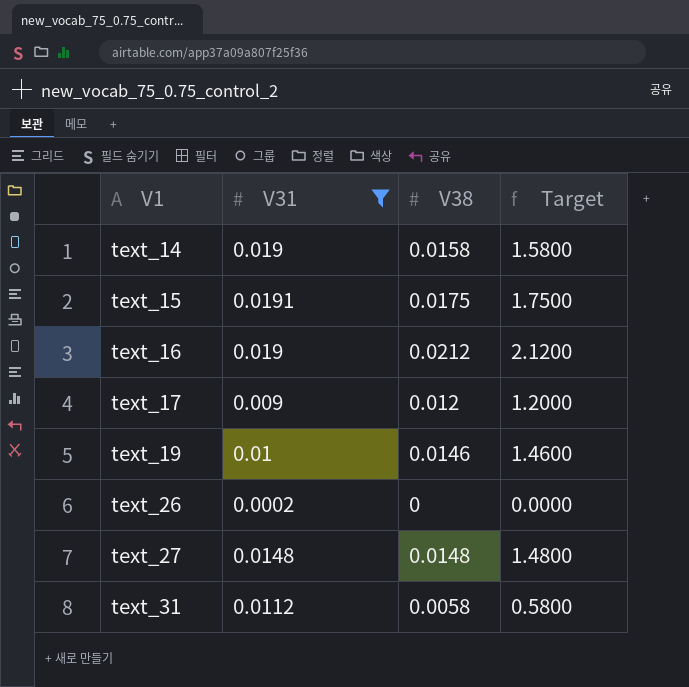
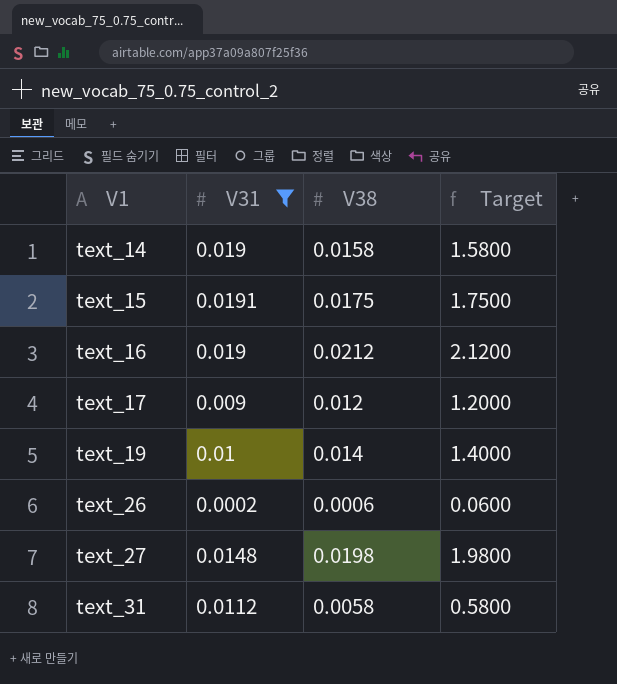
text_19 | V38: 0.0146 -> 0.014
text_19 | Target: 1.4600 -> 1.4000
text_26 | V38: 0 -> 0.0006
text_26 | Target: 0.0000 -> 0.0600
text_27 | V38: 0.0148 -> 0.0198
text_27 | Target: 1.4800 -> 1.9800

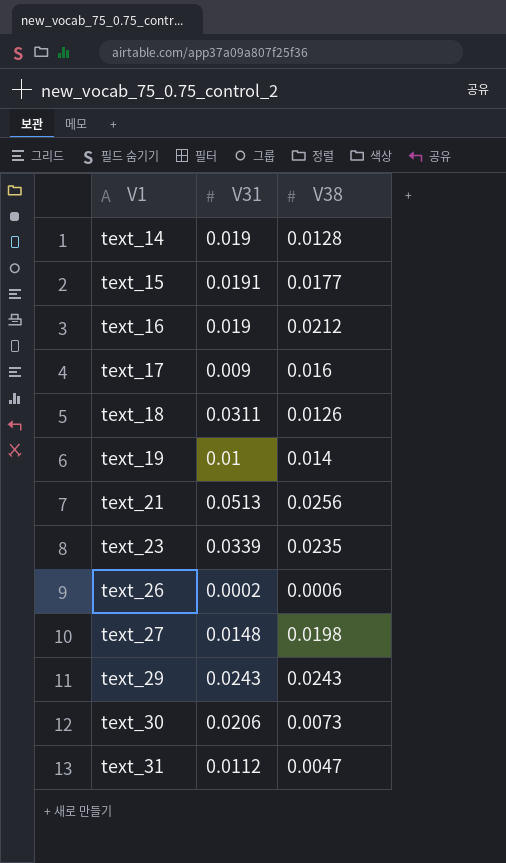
filter: V31 <= 0.0191 -> none
column Target | formula: [V38] * 100 -> none
text_14 | V38: 0.0158 -> 0.0128
text_15 | V38: 0.0175 -> 0.0177
text_17 | V38: 0.012 -> 0.016
text_31 | V38: 0.0058 -> 0.0047

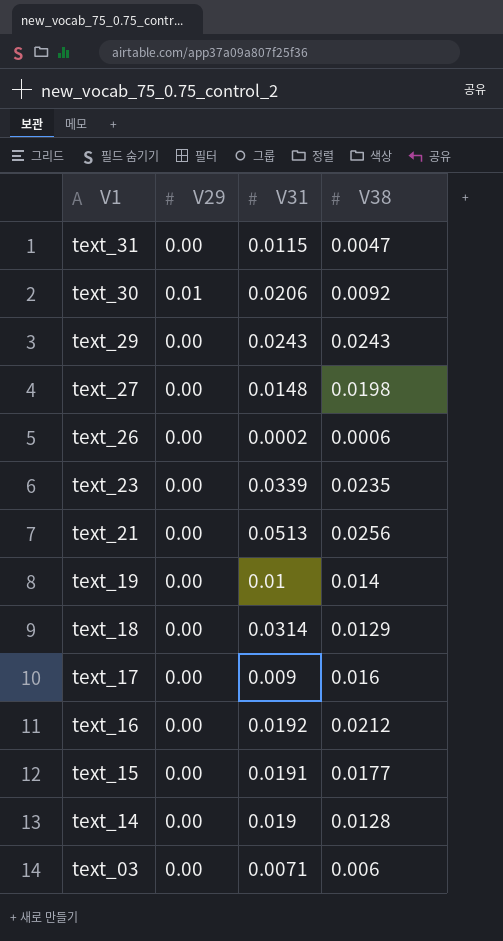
row order: V1 ascending -> V1 descending
column V29 | position: none -> 2
text_31 | V31: 0.0112 -> 0.0115
text_30 | V38: 0.0073 -> 0.0092
text_18 | V31: 0.0311 -> 0.0314
text_18 | V38: 0.0126 -> 0.0129
text_16 | V31: 0.019 -> 0.0192
row text_03: none -> 0.00 | 0.0071 | 0.006

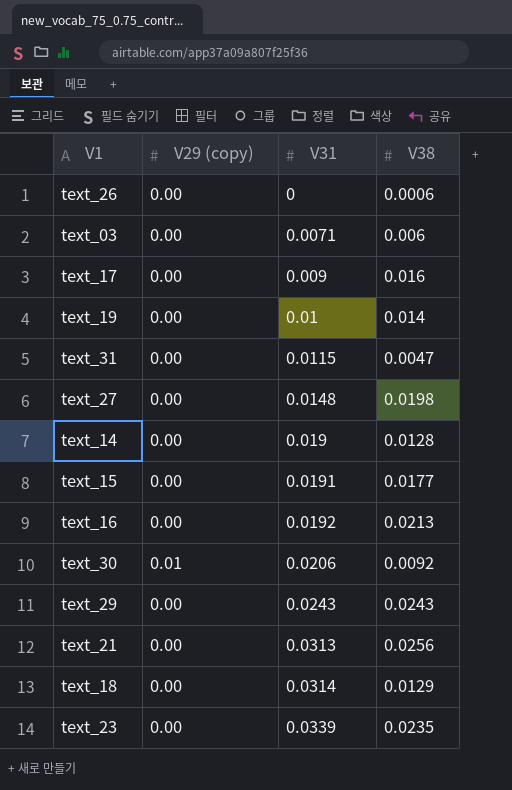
row order: V1 descending -> V31 ascending
column name: V29 -> V29 (copy)
text_26 | V31: 0.0002 -> 0
text_16 | V38: 0.0212 -> 0.0213
text_21 | V31: 0.0513 -> 0.0313

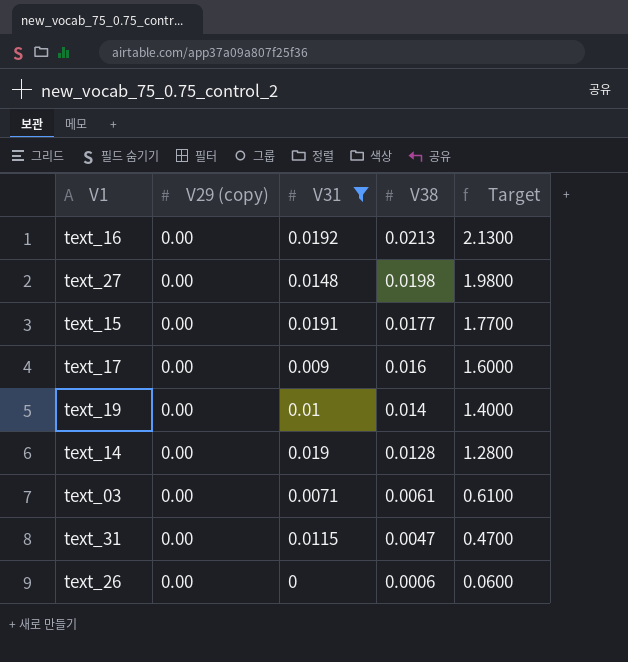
filter: none -> V31 <= 0.0192
row order: V31 ascending -> V38 descending
column Target | formula: none -> [V38] * 100
text_03 | V38: 0.006 -> 0.0061

